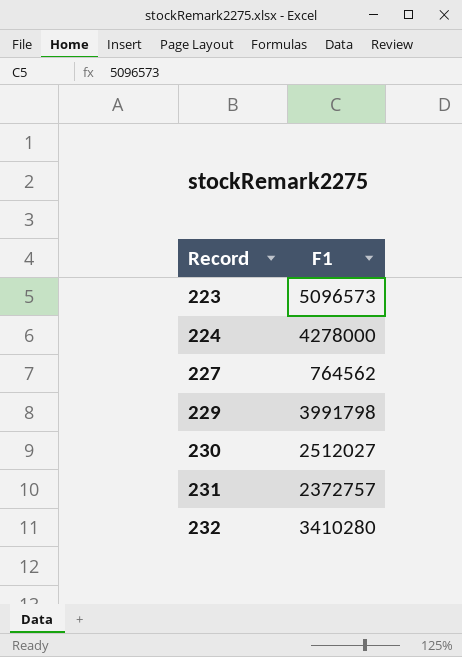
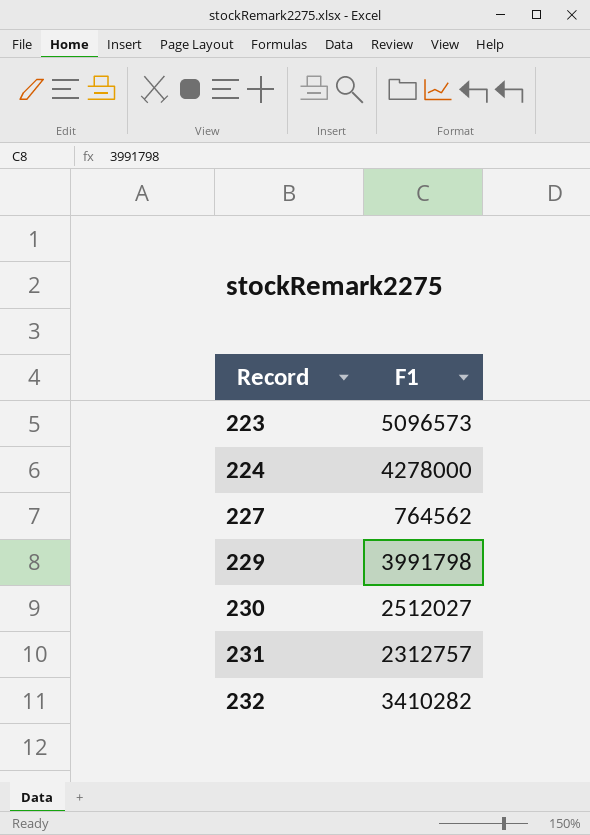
231 | F1: 2372757 -> 2312757
232 | F1: 3410280 -> 3410282

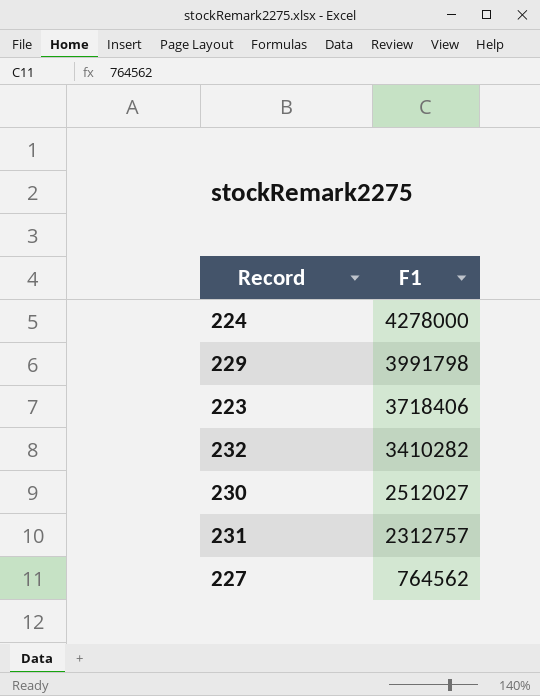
row order: Record ascending -> F1 descending
223 | F1: 5096573 -> 3718406

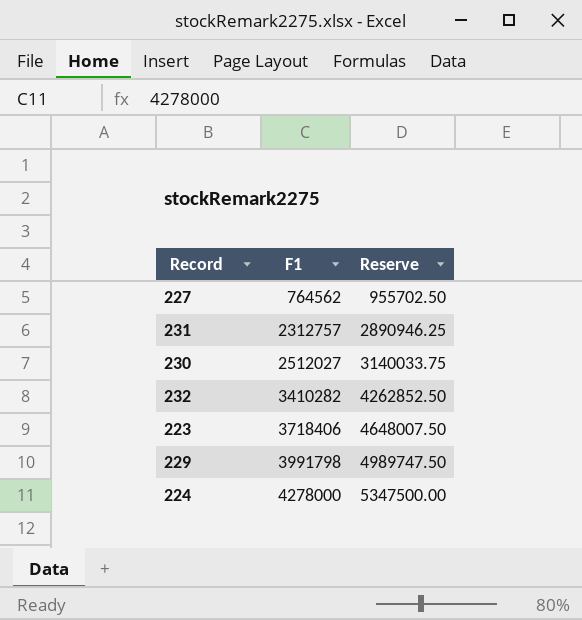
row order: F1 descending -> F1 ascending
column Reserve | formula: none -> [F1] * 1.25

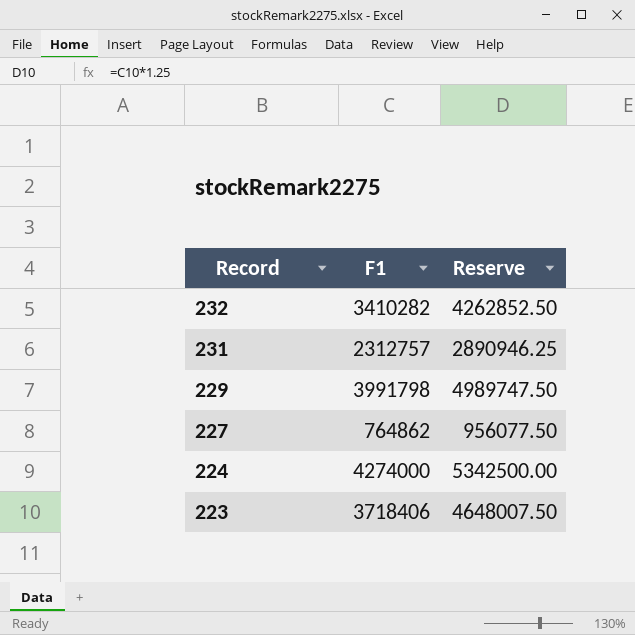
row order: F1 ascending -> Record descending
row 230: 2512027 | 3140033.75 -> none
227 | F1: 764562 -> 764862
227 | Reserve: 955702.50 -> 956077.50
224 | F1: 4278000 -> 4274000
224 | Reserve: 5347500.00 -> 5342500.00

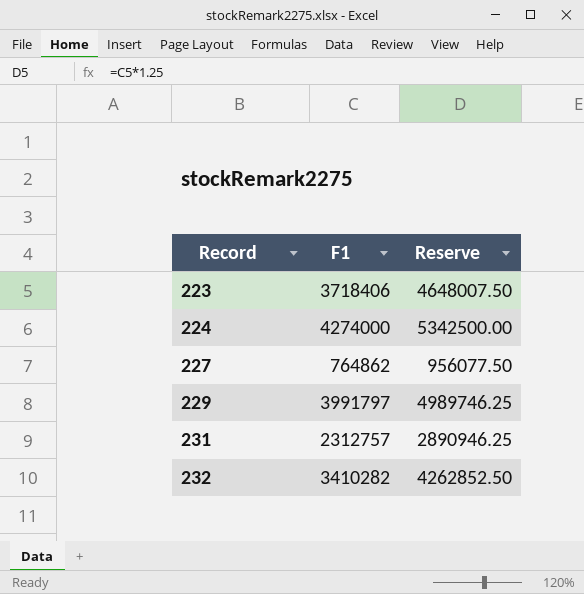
row order: Record descending -> Record ascending
229 | F1: 3991798 -> 3991797
229 | Reserve: 4989747.50 -> 4989746.25

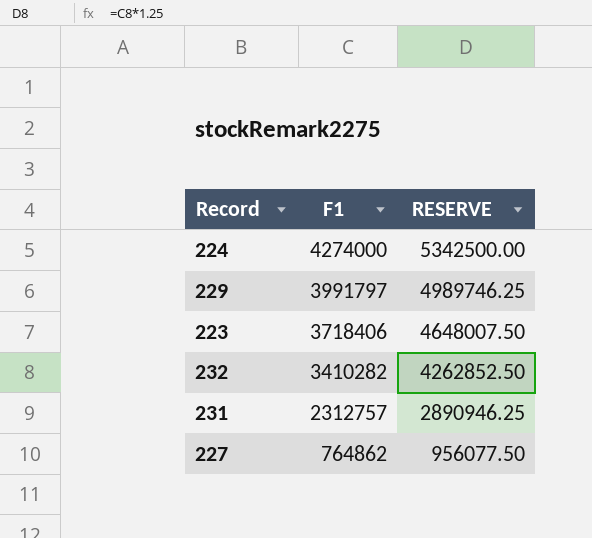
row order: Record ascending -> F1 descending
column name: Reserve -> RESERVE

